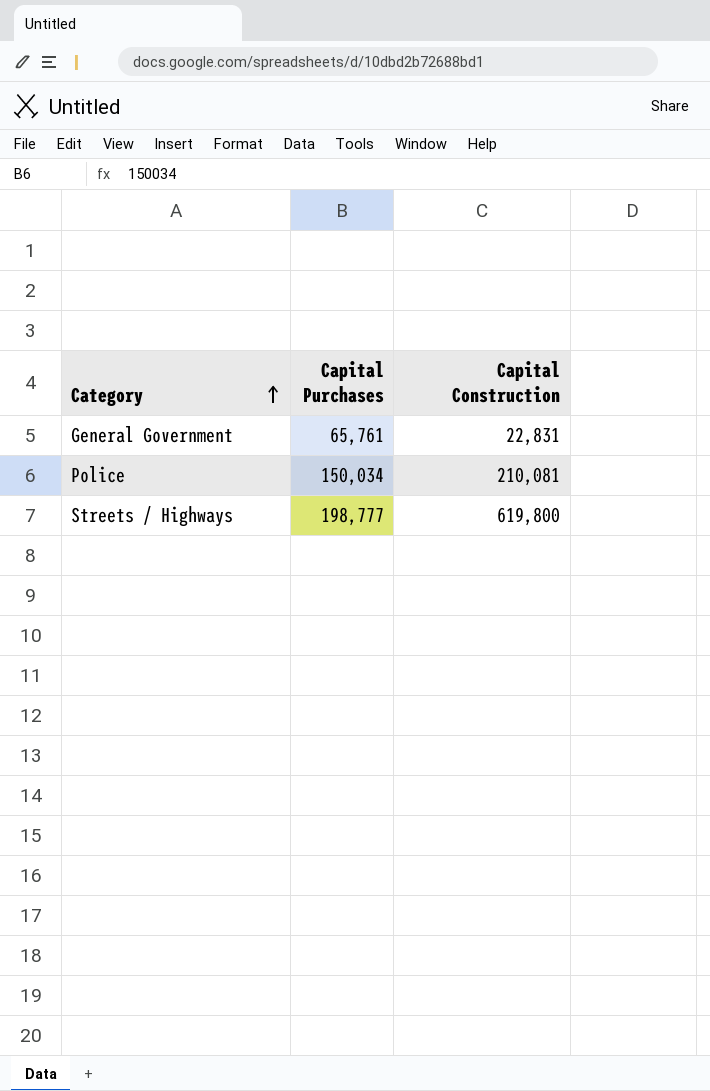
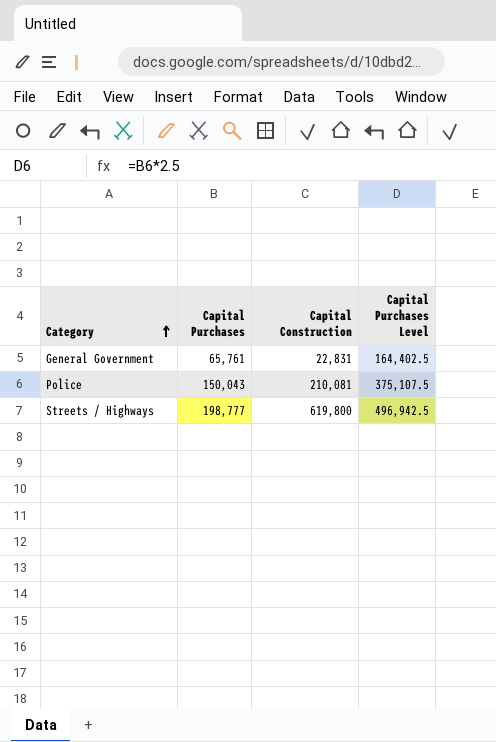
column Capital Purchases Level | formula: none -> [Capital Purchases] * 2.5
Police | Capital Purchases: 150,034 -> 150,043

